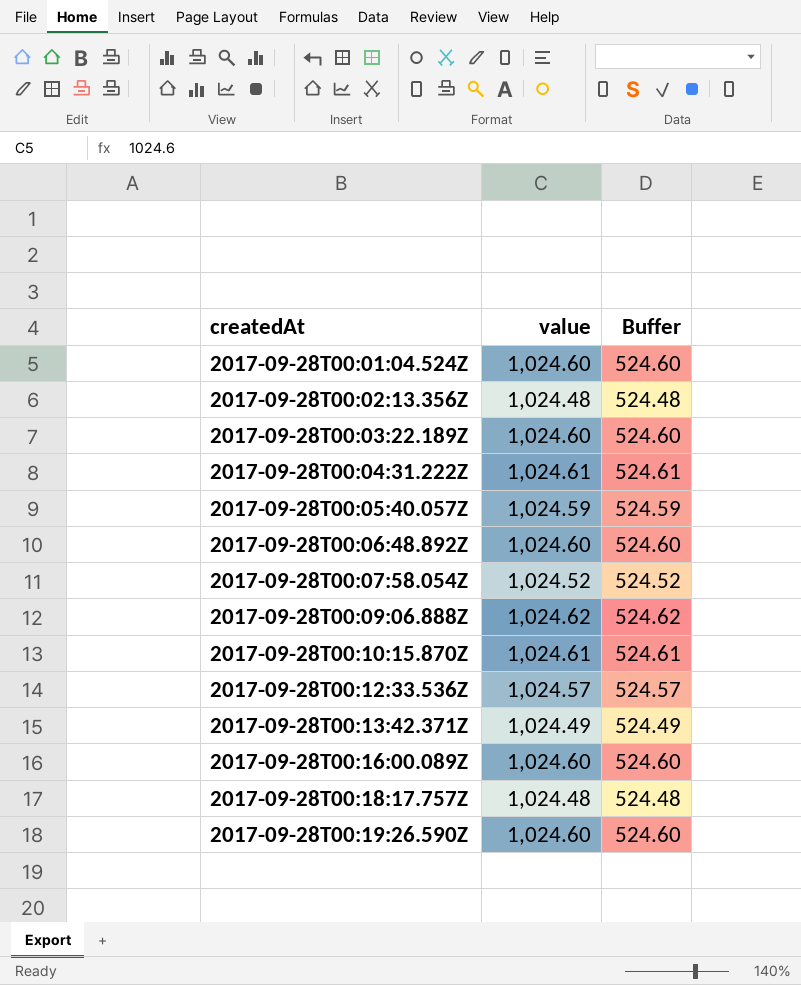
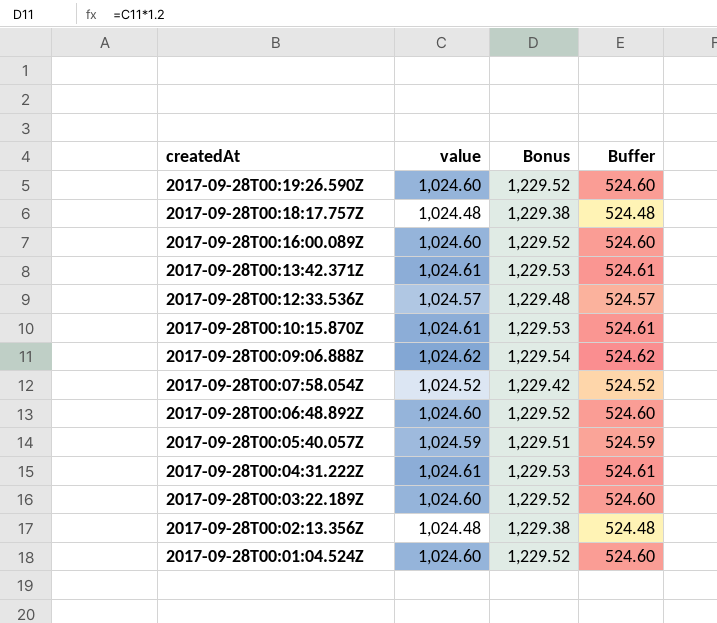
row order: createdAt ascending -> createdAt descending
column Bonus | formula: none -> [value] * 1.2
2017-09-28T00:13:42.371Z | value: 1,024.49 -> 1,024.61
2017-09-28T00:13:42.371Z | Buffer: 524.49 -> 524.61

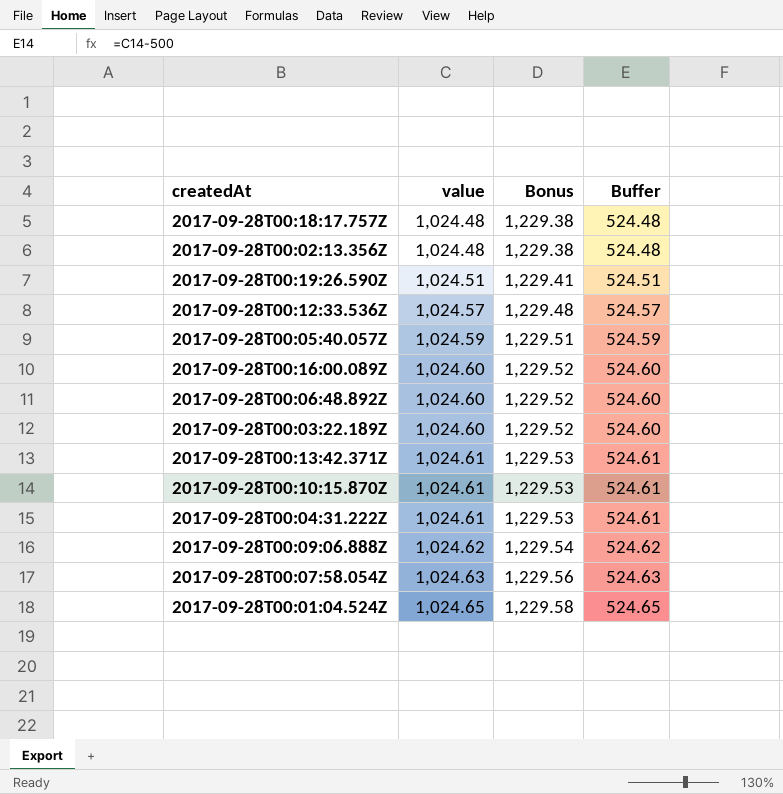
row order: createdAt descending -> value ascending
2017-09-28T00:19:26.590Z | value: 1,024.60 -> 1,024.51
2017-09-28T00:19:26.590Z | Bonus: 1,229.52 -> 1,229.41
2017-09-28T00:19:26.590Z | Buffer: 524.60 -> 524.51
2017-09-28T00:07:58.054Z | value: 1,024.52 -> 1,024.63
2017-09-28T00:07:58.054Z | Bonus: 1,229.42 -> 1,229.56
2017-09-28T00:07:58.054Z | Buffer: 524.52 -> 524.63
2017-09-28T00:01:04.524Z | value: 1,024.60 -> 1,024.65
2017-09-28T00:01:04.524Z | Bonus: 1,229.52 -> 1,229.58
2017-09-28T00:01:04.524Z | Buffer: 524.60 -> 524.65

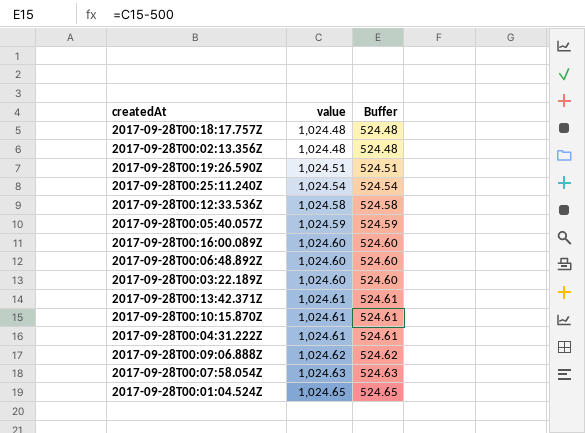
column Bonus | formula: [value] * 1.2 -> none
row 2017-09-28T00:25:11.240Z: none -> 1,024.54 | 524.54
2017-09-28T00:12:33.536Z | value: 1,024.57 -> 1,024.58
2017-09-28T00:12:33.536Z | Buffer: 524.57 -> 524.58

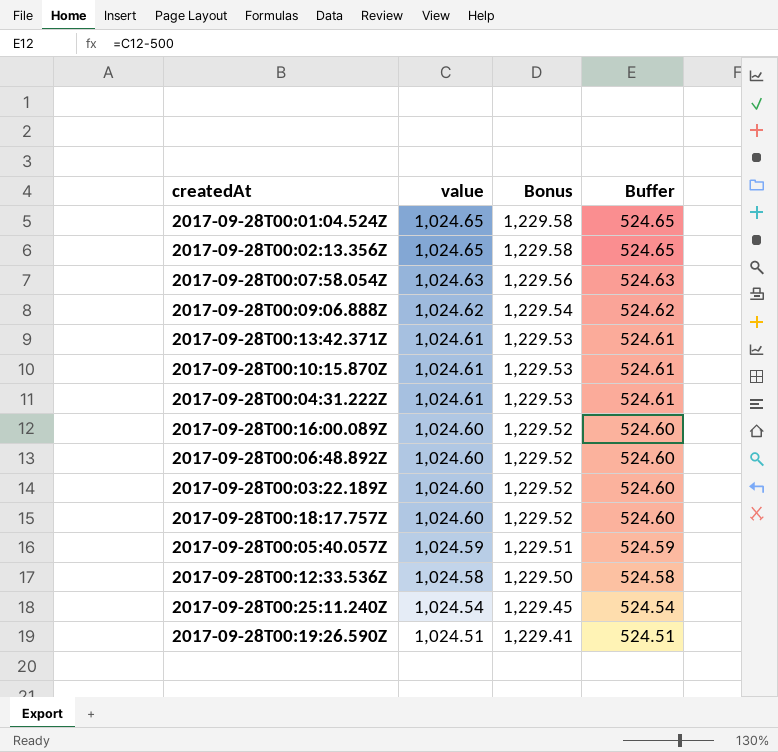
row order: value ascending -> value descending
column Bonus | formula: none -> [value] * 1.2
2017-09-28T00:02:13.356Z | value: 1,024.48 -> 1,024.65
2017-09-28T00:02:13.356Z | Buffer: 524.48 -> 524.65
2017-09-28T00:18:17.757Z | value: 1,024.48 -> 1,024.60
2017-09-28T00:18:17.757Z | Buffer: 524.48 -> 524.60

